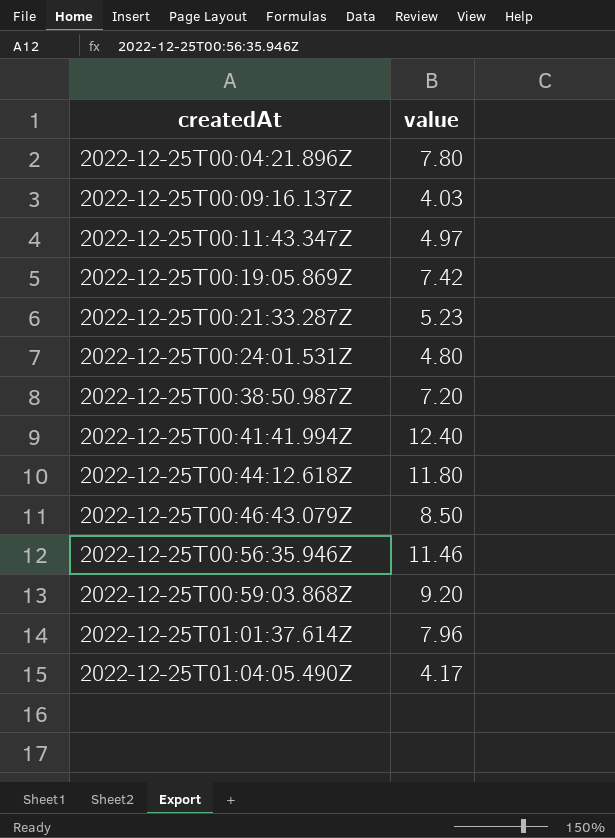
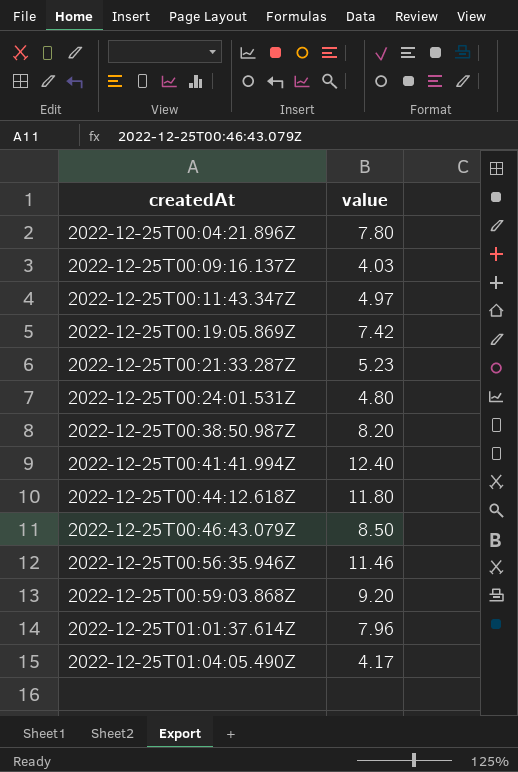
2022-12-25T00:38:50.987Z | value: 7.20 -> 8.20

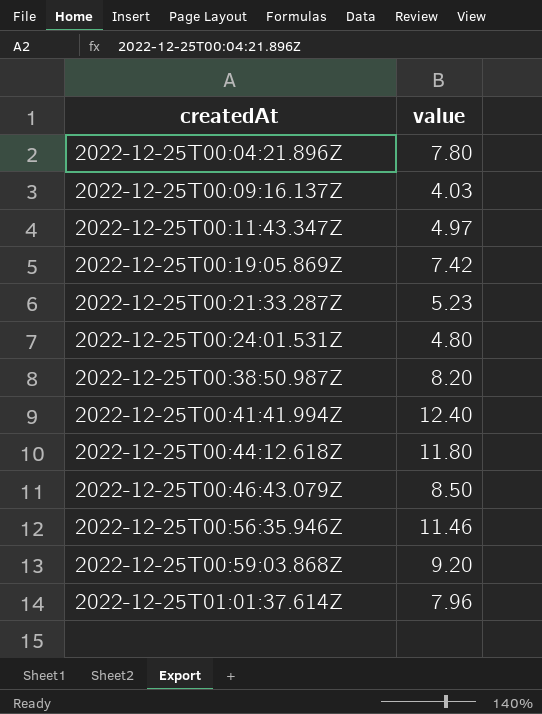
row 2022-12-25T01:04:05.490Z: 4.17 -> none

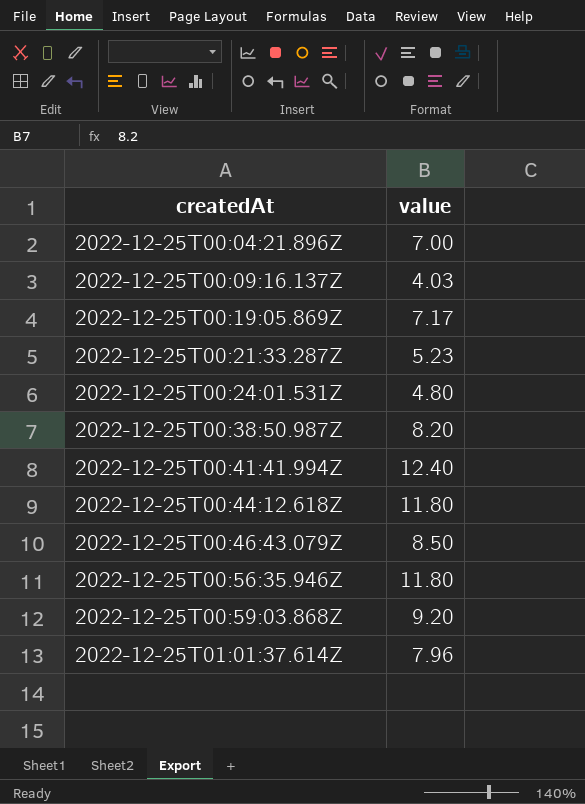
row 2022-12-25T00:11:43.347Z: 4.97 -> none
2022-12-25T00:04:21.896Z | value: 7.80 -> 7.00
2022-12-25T00:19:05.869Z | value: 7.42 -> 7.17
2022-12-25T00:56:35.946Z | value: 11.46 -> 11.80

